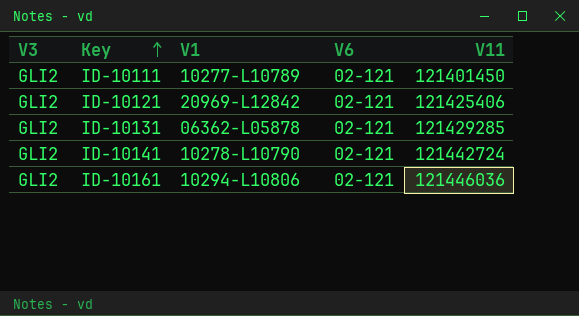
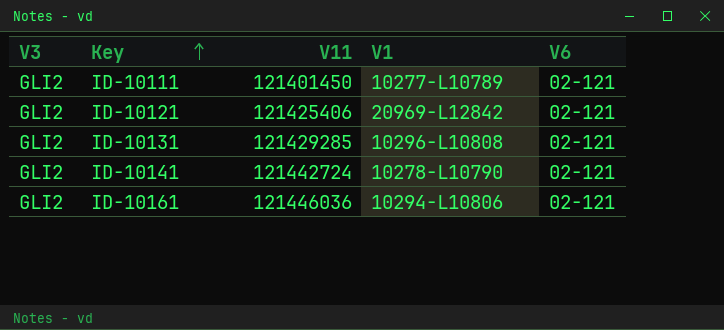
column V11 | position: 5 -> 3
ID-10131 | V1: 06362-L05878 -> 10296-L10808

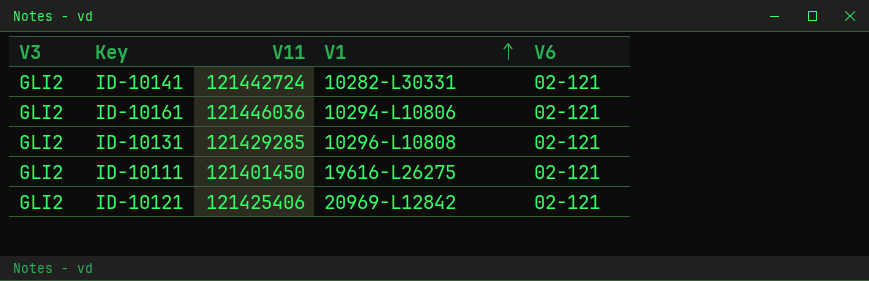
row order: Key ascending -> V1 ascending
ID-10141 | V1: 10278-L10790 -> 10282-L30331
ID-10111 | V1: 10277-L10789 -> 19616-L26275

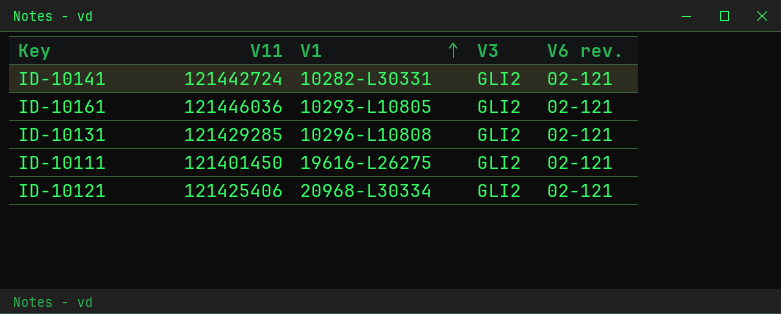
column V3 | position: 1 -> 4
column name: V6 -> V6 rev.
ID-10161 | V1: 10294-L10806 -> 10293-L10805
ID-10121 | V1: 20969-L12842 -> 20968-L30334

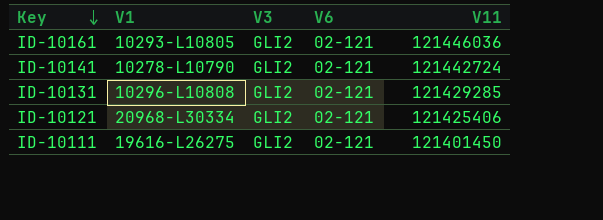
row order: V1 ascending -> Key descending
column name: V6 rev. -> V6
column V11 | position: 2 -> 5
ID-10141 | V1: 10282-L30331 -> 10278-L10790

